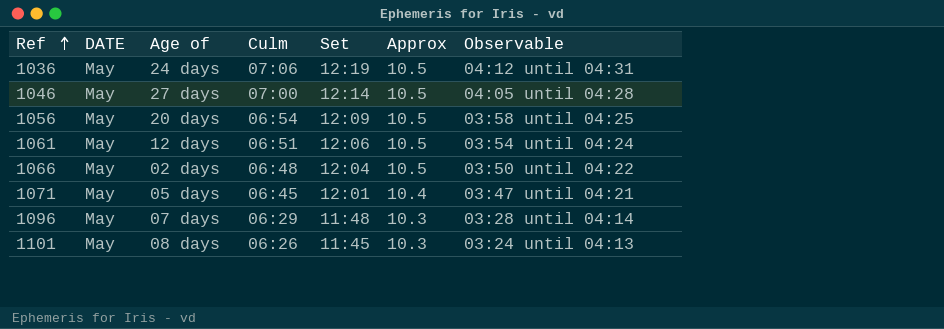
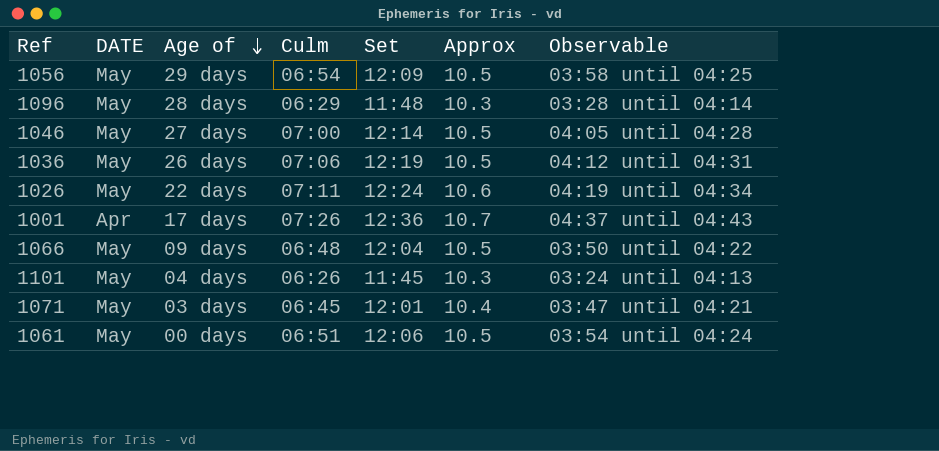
row order: Ref ascending -> Age of descending
1056 | Age of: 20 days -> 29 days
1096 | Age of: 07 days -> 28 days
1036 | Age of: 24 days -> 26 days
row 1026: none -> May | 22 days | 07:11 | 12:24 | 10.6 | 04:19 until 04:34
row 1001: none -> Apr | 17 days | 07:26 | 12:36 | 10.7 | 04:37 until 04:43
1066 | Age of: 02 days -> 09 days
1101 | Age of: 08 days -> 04 days
1071 | Age of: 05 days -> 03 days
1061 | Age of: 12 days -> 00 days

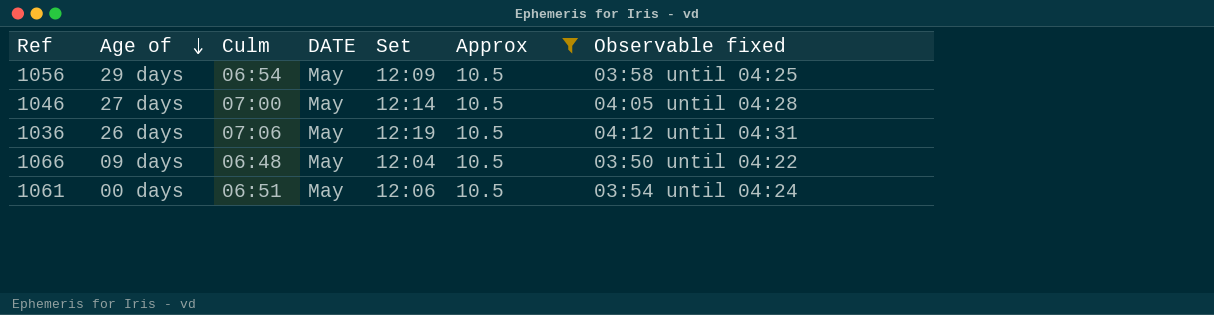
filter: none -> Approx = 10.5
column DATE | position: 2 -> 4
column name: Observable -> Observable fixed

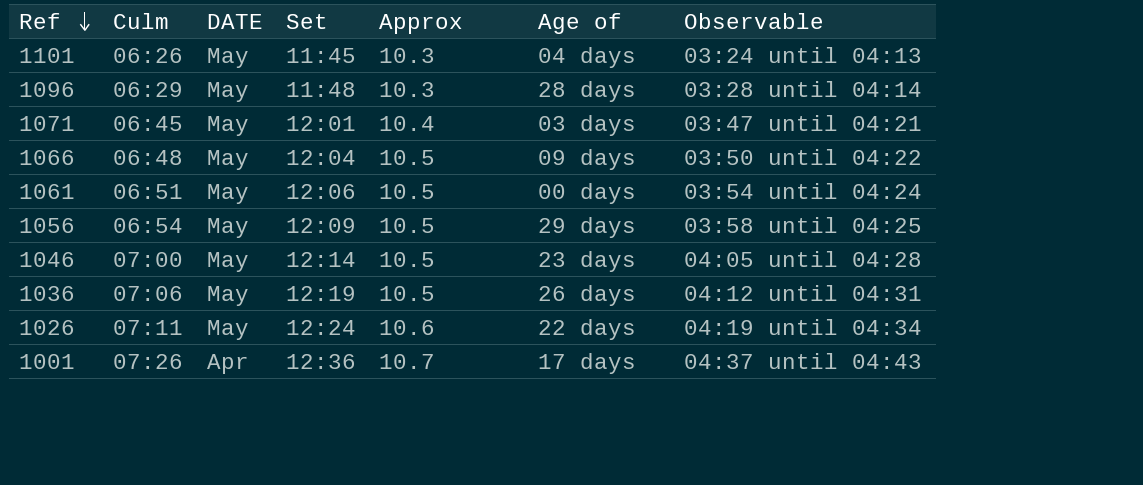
filter: Approx = 10.5 -> none
row order: Age of descending -> Ref descending
column Age of | position: 2 -> 6
column name: Observable fixed -> Observable
1046 | Age of: 27 days -> 23 days

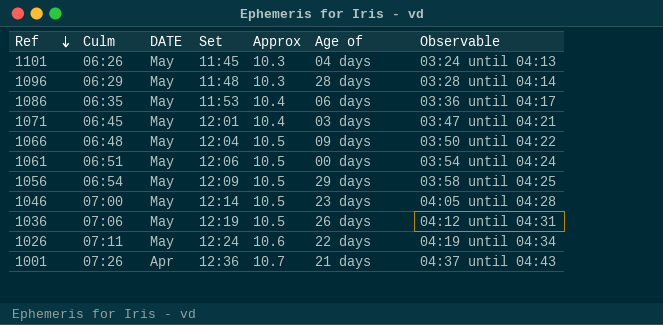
row 1086: none -> 06:35 | May | 11:53 | 10.4 | 06 days | 03:36 until 04:17
1001 | Age of: 17 days -> 21 days

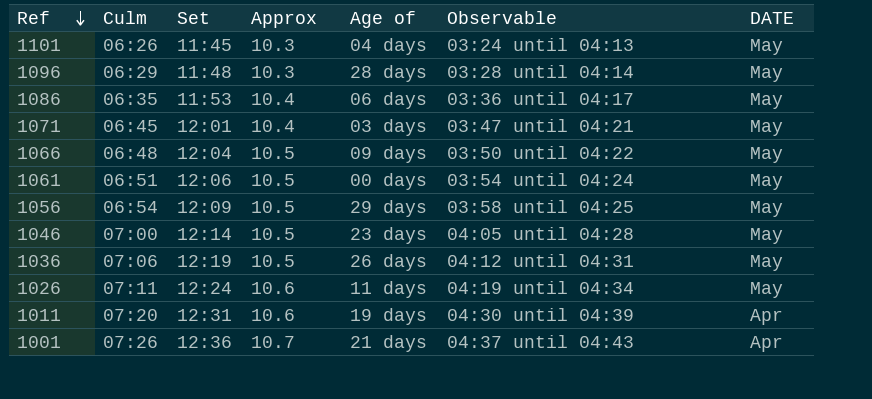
column DATE | position: 3 -> 7
1026 | Age of: 22 days -> 11 days
row 1011: none -> 07:20 | 12:31 | 10.6 | 19 days | 04:30 until 04:39 | Apr

